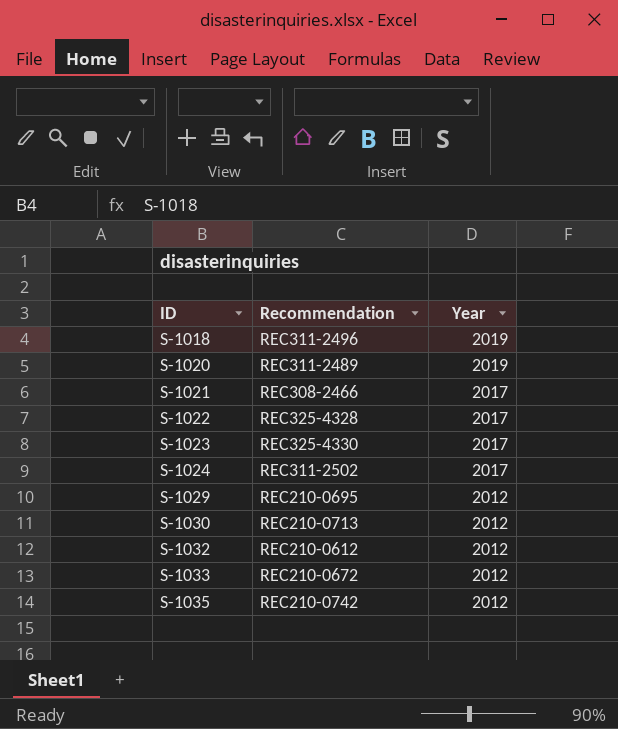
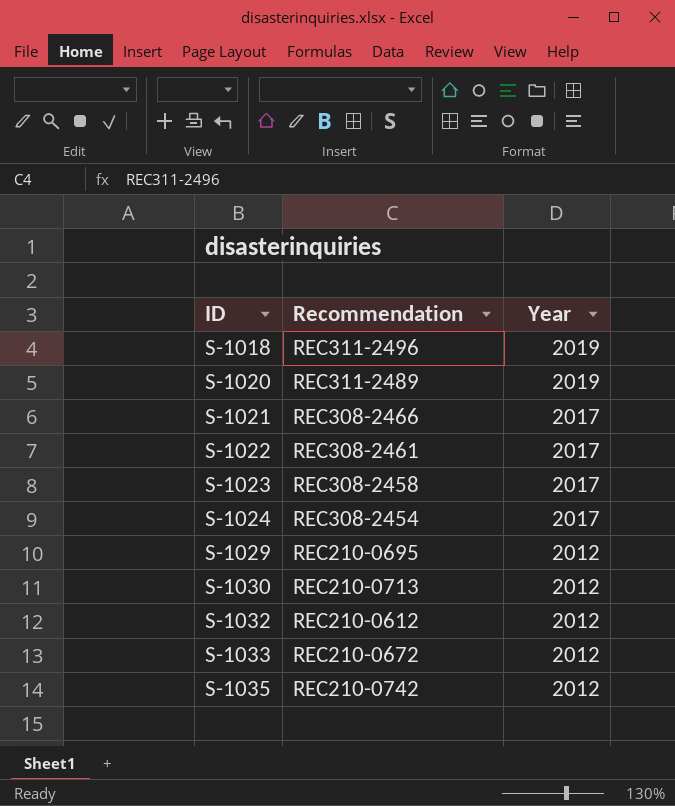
S-1022 | Recommendation: REC325-4328 -> REC308-2461
S-1023 | Recommendation: REC325-4330 -> REC308-2458
S-1024 | Recommendation: REC311-2502 -> REC308-2454

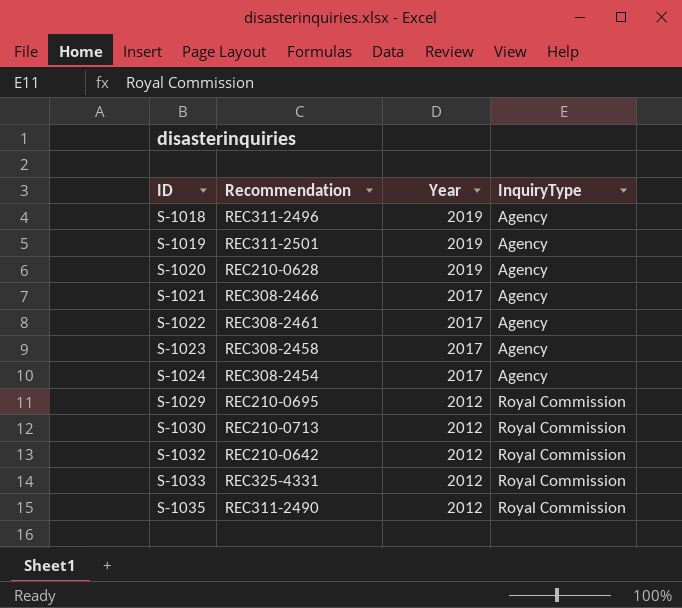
column InquiryType | position: none -> 4
row S-1019: none -> REC311-2501 | 2019 | Agency
S-1020 | Recommendation: REC311-2489 -> REC210-0628
S-1032 | Recommendation: REC210-0612 -> REC210-0642
S-1033 | Recommendation: REC210-0672 -> REC325-4331
S-1035 | Recommendation: REC210-0742 -> REC311-2490

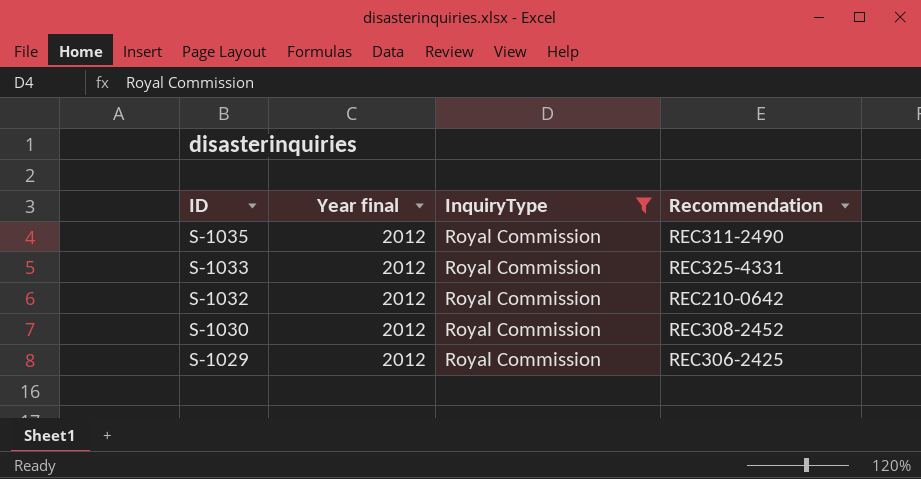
filter: none -> InquiryType = Royal Commission
row order: ID ascending -> ID descending
column name: Year -> Year final
column Recommendation | position: 2 -> 4
S-1030 | Recommendation: REC210-0713 -> REC308-2452
S-1029 | Recommendation: REC210-0695 -> REC306-2425

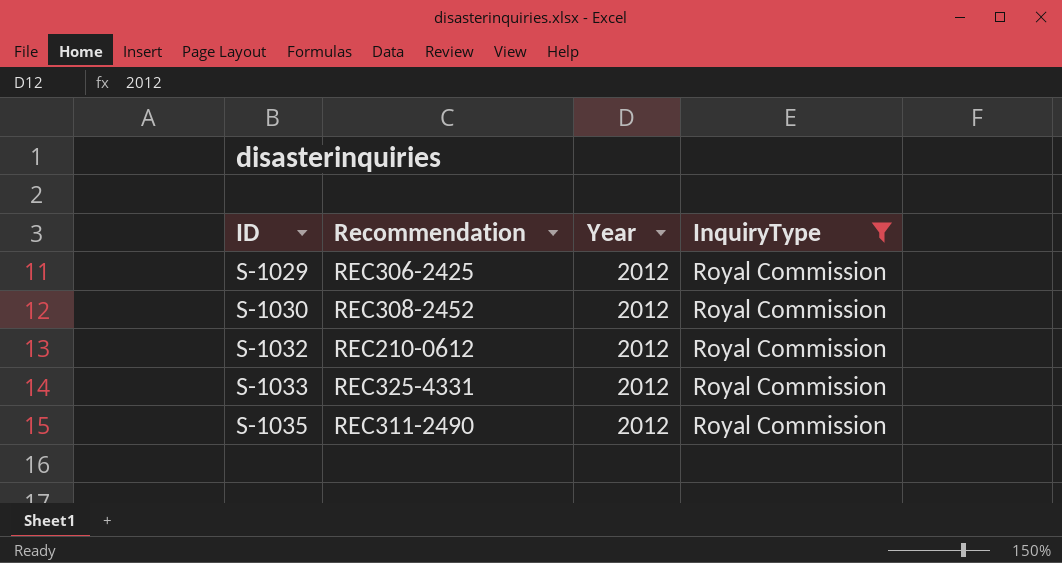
row order: ID descending -> ID ascending
column Recommendation | position: 4 -> 2
column name: Year final -> Year
S-1032 | Recommendation: REC210-0642 -> REC210-0612

